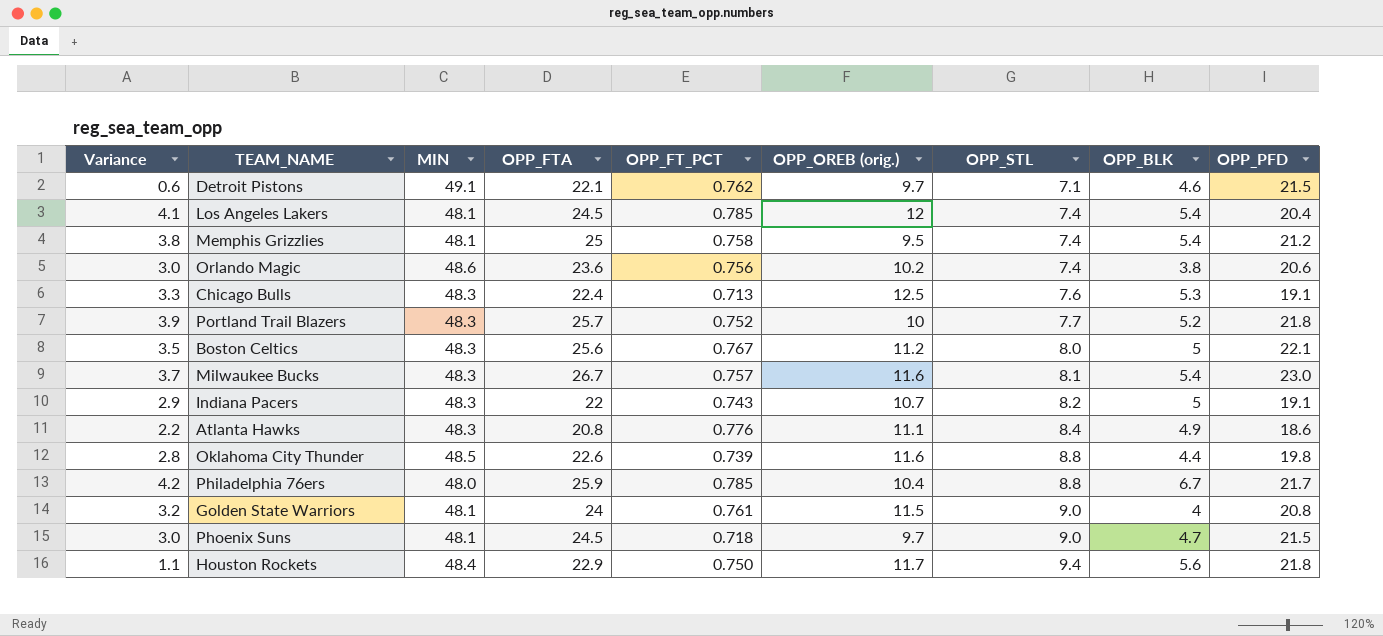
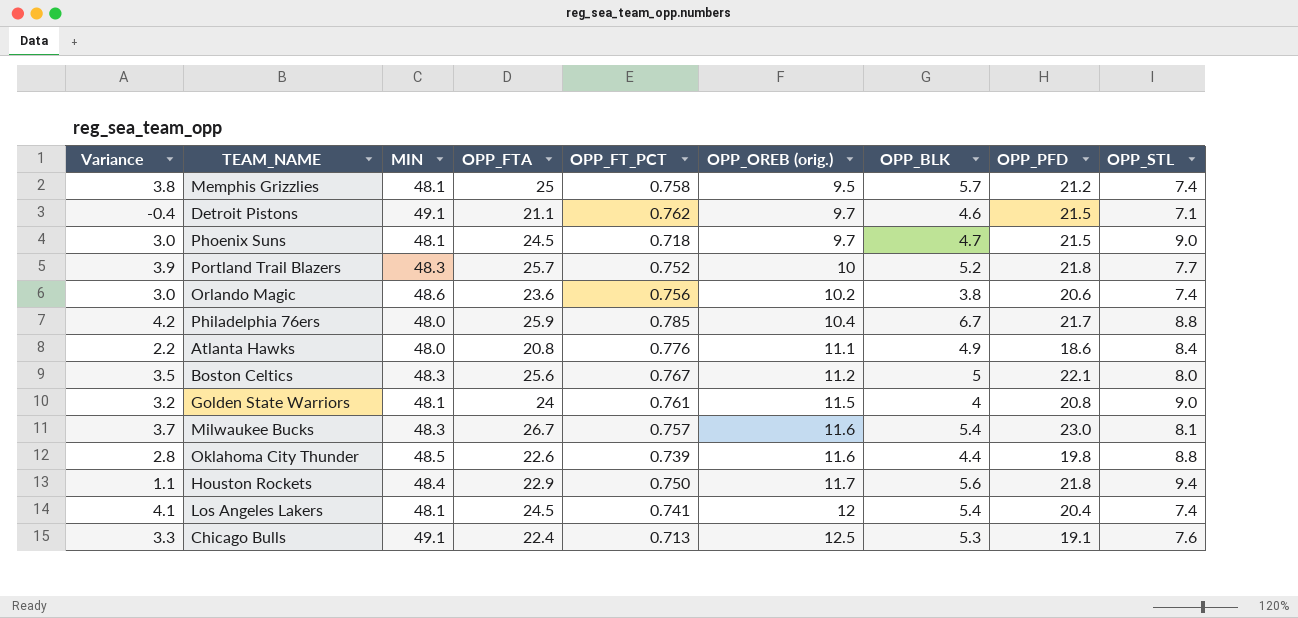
row order: OPP_STL ascending -> OPP_OREB (orig.) ascending
column OPP_STL | position: 7 -> 9
row Indiana Pacers: 2.9 | 48.3 | 22 | 0.743 | 10.7 | 8.2 | 5 | 19.1 -> none
Memphis Grizzlies | OPP_BLK: 5.4 -> 5.7
Detroit Pistons | Variance: 0.6 -> -0.4
Detroit Pistons | OPP_FTA: 22.1 -> 21.1
Atlanta Hawks | MIN: 48.3 -> 48.0
Los Angeles Lakers | OPP_FT_PCT: 0.785 -> 0.741
Chicago Bulls | MIN: 48.3 -> 49.1

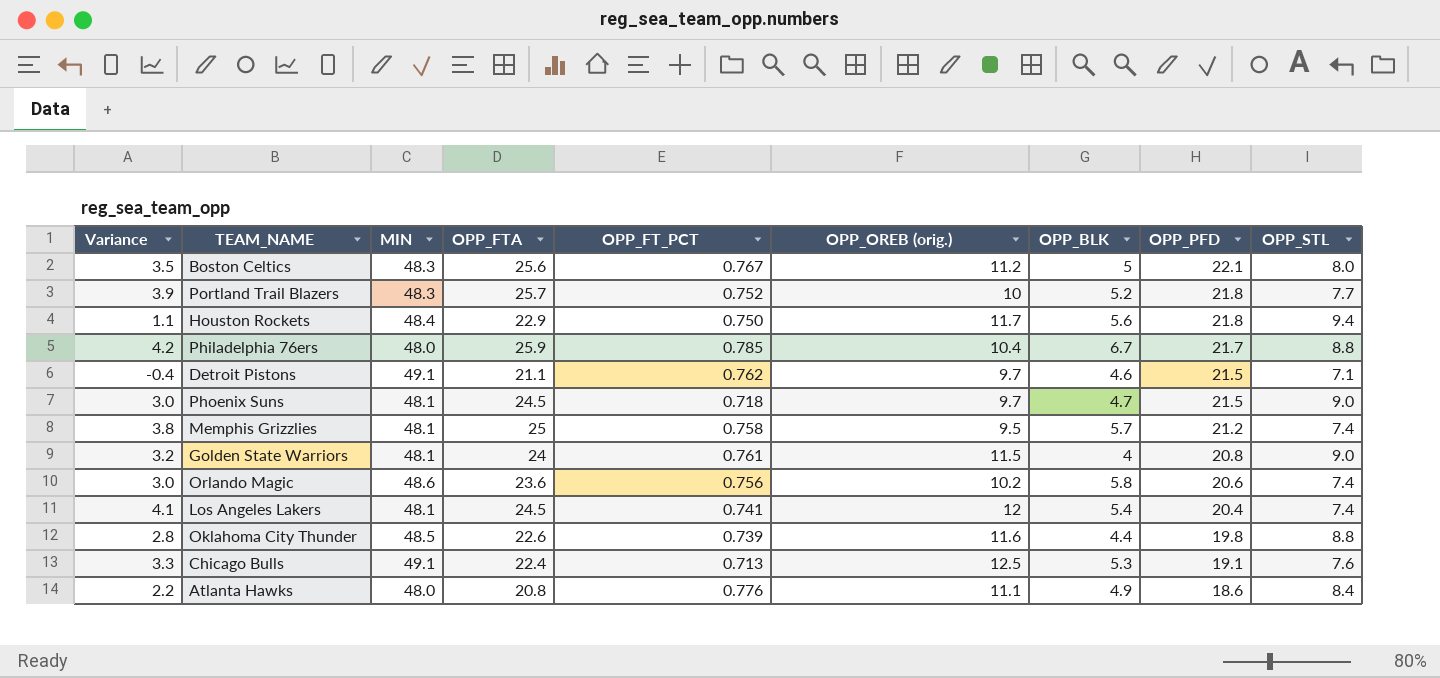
row order: OPP_OREB (orig.) ascending -> OPP_PFD descending
row Milwaukee Bucks: 3.7 | 48.3 | 26.7 | 0.757 | 11.6 | 5.4 | 23.0 | 8.1 -> none
Orlando Magic | OPP_BLK: 3.8 -> 5.8

